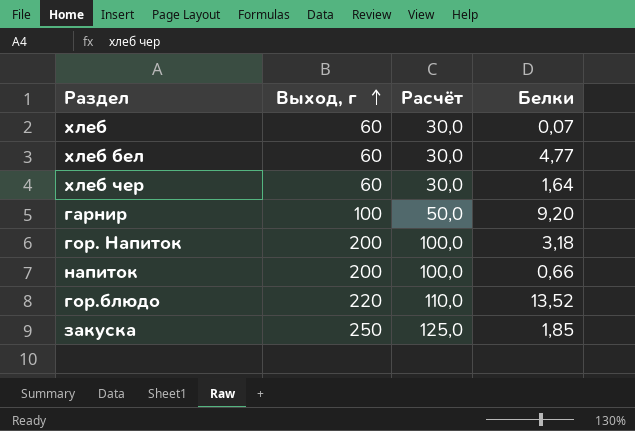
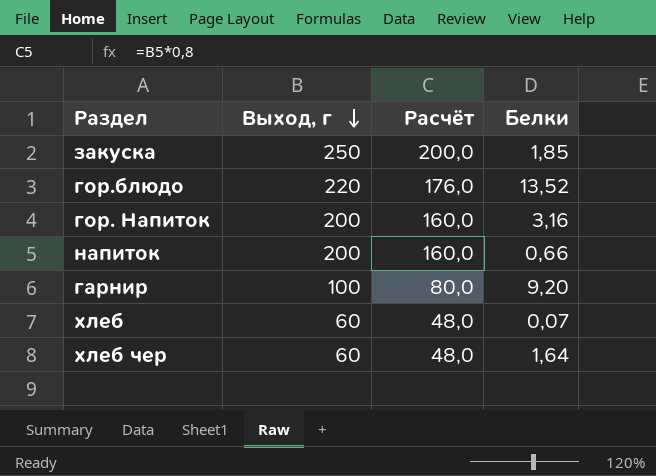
row order: Выход, г ascending -> Выход, г descending
column Расчёт | formula: [Выход, г] * 0,5 -> [Выход, г] * 0,8
row хлеб бел: 60 | 30,0 | 4,77 -> none
гор. Напиток | Белки: 3,18 -> 3,16

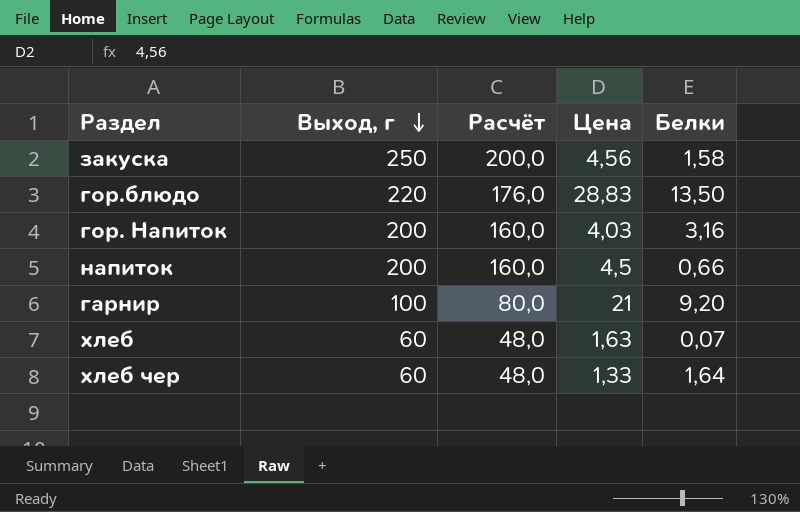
column Цена | position: none -> 4
закуска | Белки: 1,85 -> 1,58
гор.блюдо | Белки: 13,52 -> 13,50

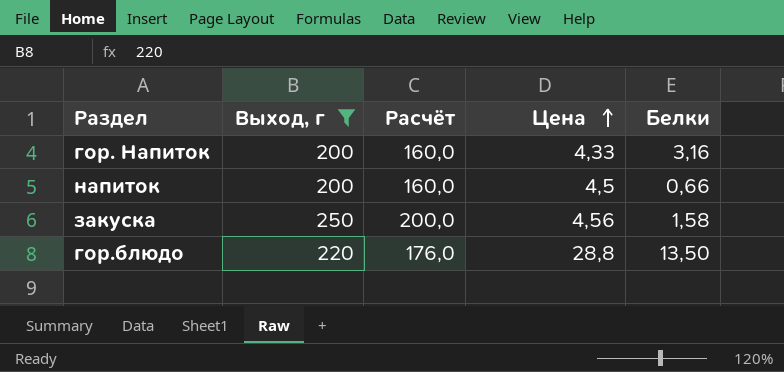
filter: none -> Выход, г >= 200
row order: Выход, г descending -> Цена ascending
гор. Напиток | Цена: 4,03 -> 4,33
гор.блюдо | Цена: 28,83 -> 28,8

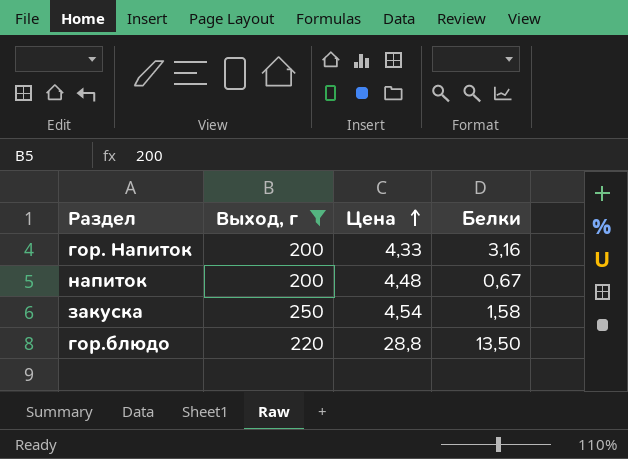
column Расчёт | formula: [Выход, г] * 0,8 -> none
напиток | Цена: 4,5 -> 4,48
напиток | Белки: 0,66 -> 0,67
закуска | Цена: 4,56 -> 4,54

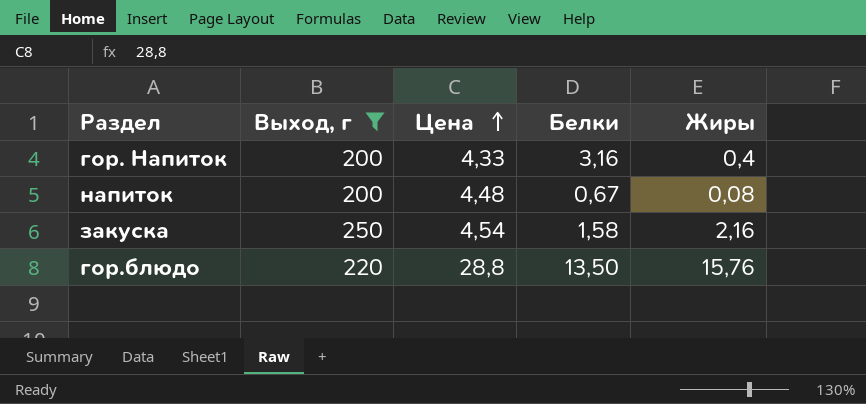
column Жиры | position: none -> 5

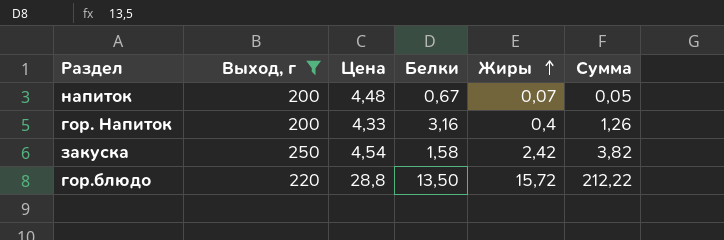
row order: Цена ascending -> Жиры ascending
column Сумма | formula: none -> [Белки] * [Жиры]
напиток | Жиры: 0,08 -> 0,07
закуска | Жиры: 2,16 -> 2,42
гор.блюдо | Жиры: 15,76 -> 15,72

